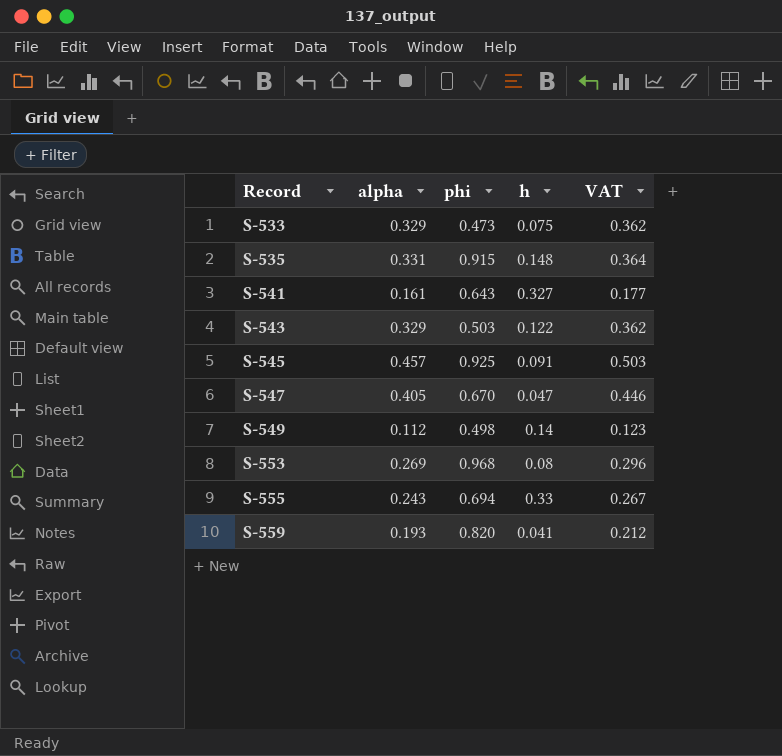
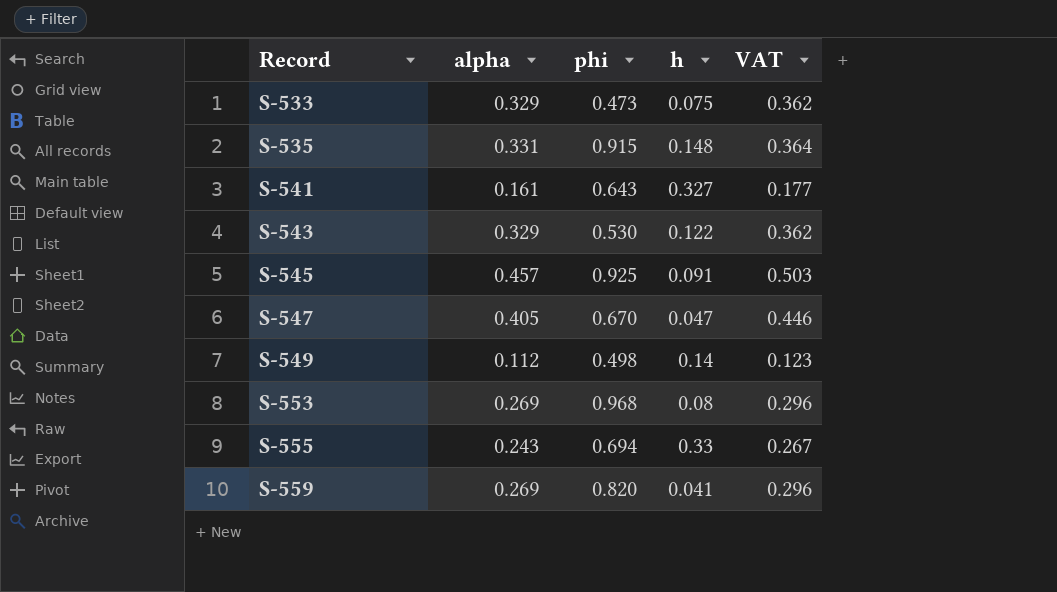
S-543 | phi: 0.503 -> 0.530
S-559 | alpha: 0.193 -> 0.269
S-559 | VAT: 0.212 -> 0.296

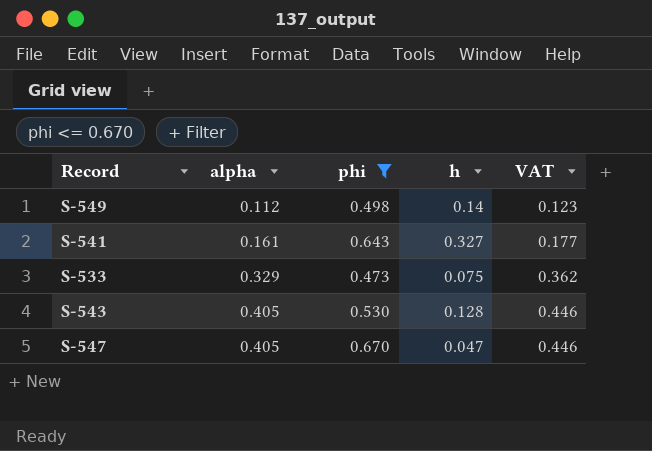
filter: none -> phi <= 0.670
row order: Record ascending -> alpha ascending
S-543 | alpha: 0.329 -> 0.405
S-543 | h: 0.122 -> 0.128
S-543 | VAT: 0.362 -> 0.446

